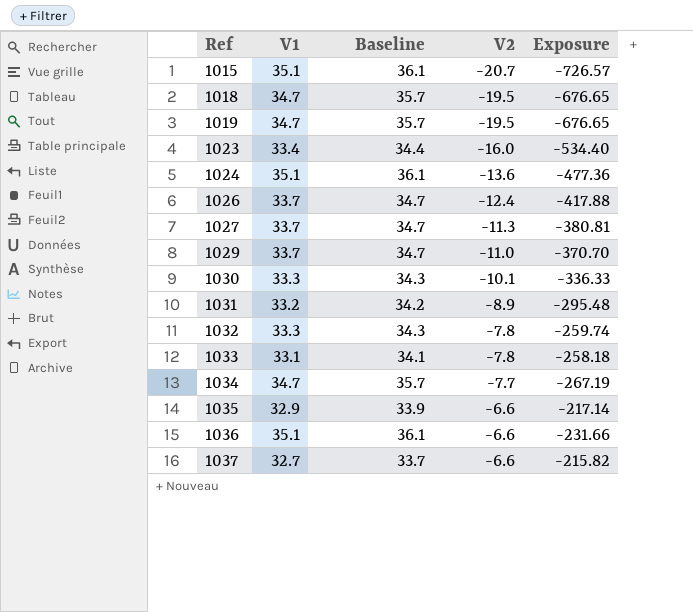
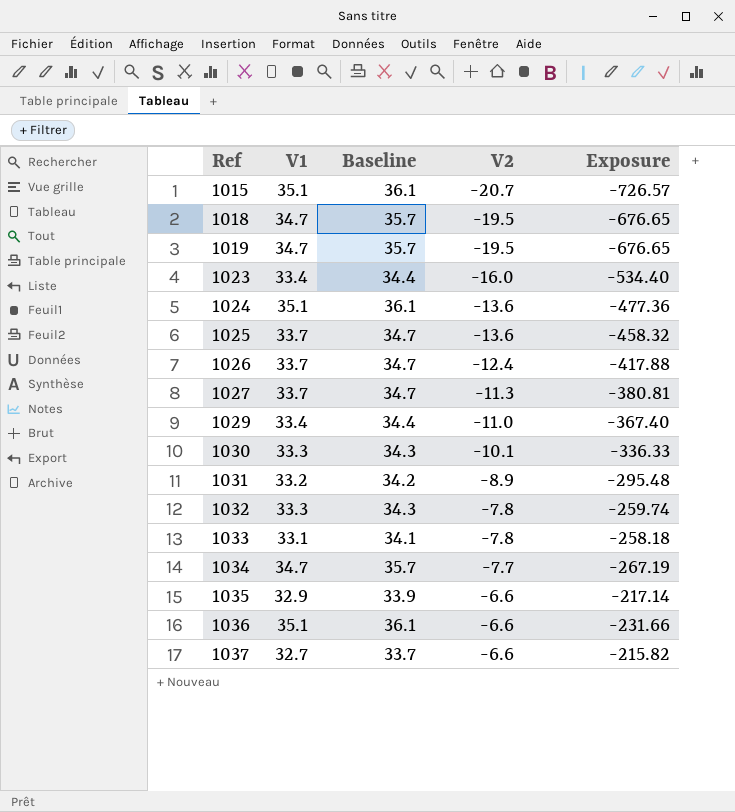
row 1025: none -> 33.7 | 34.7 | -13.6 | -458.32
1029 | V1: 33.7 -> 33.4
1029 | Baseline: 34.7 -> 34.4
1029 | Exposure: -370.70 -> -367.40

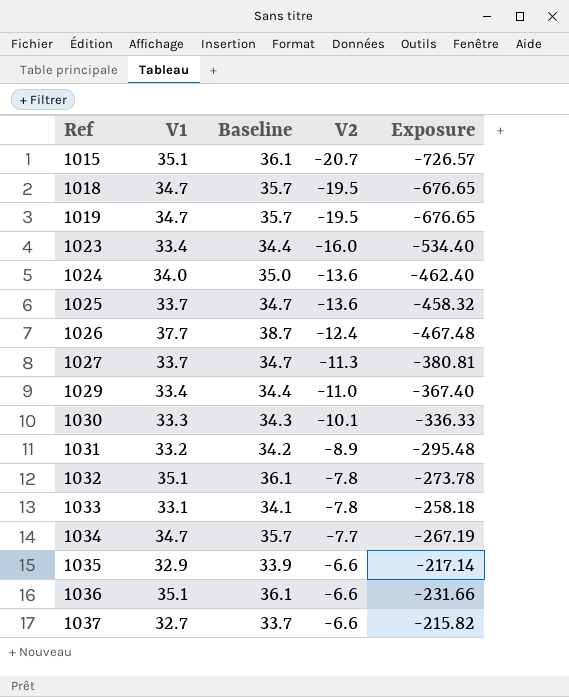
1024 | V1: 35.1 -> 34.0
1024 | Baseline: 36.1 -> 35.0
1024 | Exposure: -477.36 -> -462.40
1026 | V1: 33.7 -> 37.7
1026 | Baseline: 34.7 -> 38.7
1026 | Exposure: -417.88 -> -467.48
1032 | V1: 33.3 -> 35.1
1032 | Baseline: 34.3 -> 36.1
1032 | Exposure: -259.74 -> -273.78

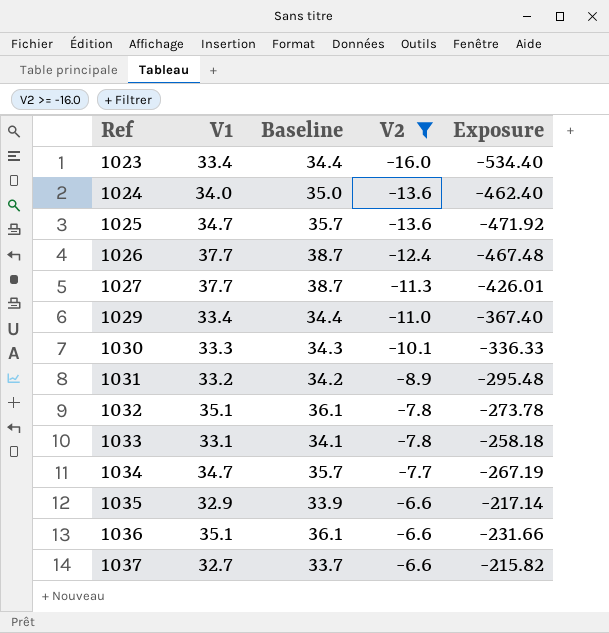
filter: none -> V2 >= -16.0
1025 | V1: 33.7 -> 34.7
1025 | Baseline: 34.7 -> 35.7
1025 | Exposure: -458.32 -> -471.92
1027 | V1: 33.7 -> 37.7
1027 | Baseline: 34.7 -> 38.7
1027 | Exposure: -380.81 -> -426.01

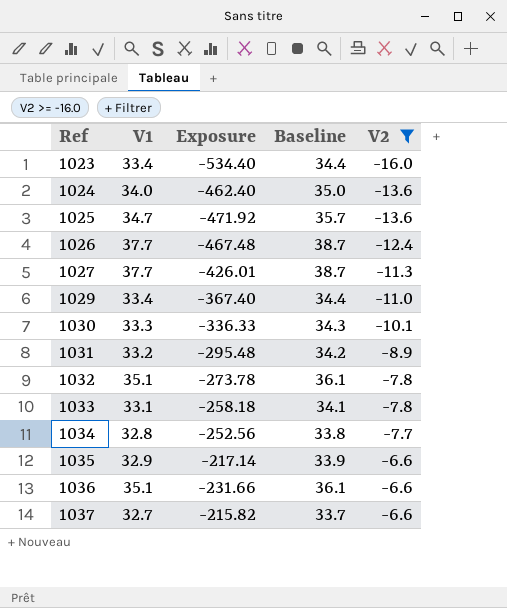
column Exposure | position: 5 -> 3
1034 | V1: 34.7 -> 32.8
1034 | Exposure: -267.19 -> -252.56
1034 | Baseline: 35.7 -> 33.8

